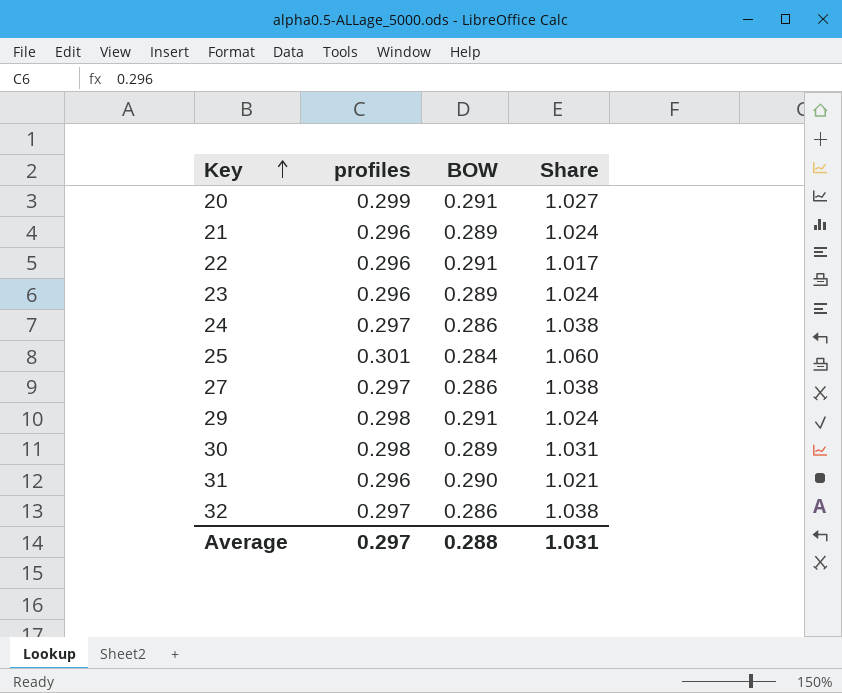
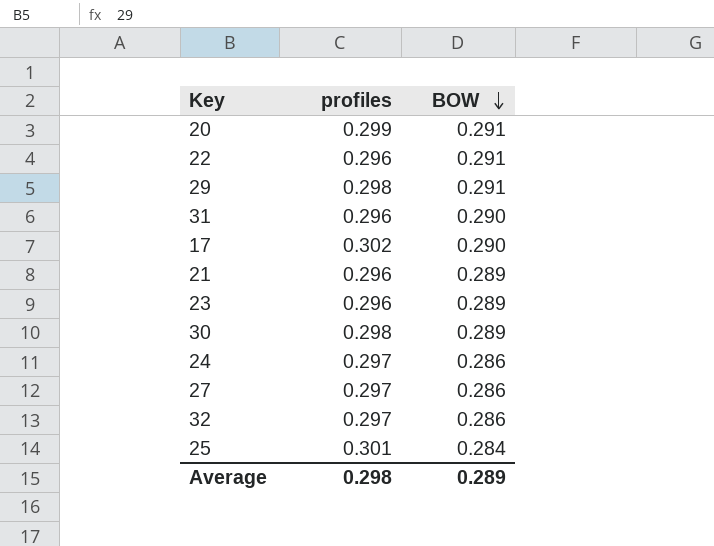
row order: Key ascending -> BOW descending
column Share | formula: [profiles] / [BOW] -> none
row 17: none -> 0.302 | 0.290
Average | profiles: 0.297 -> 0.298
Average | BOW: 0.288 -> 0.289

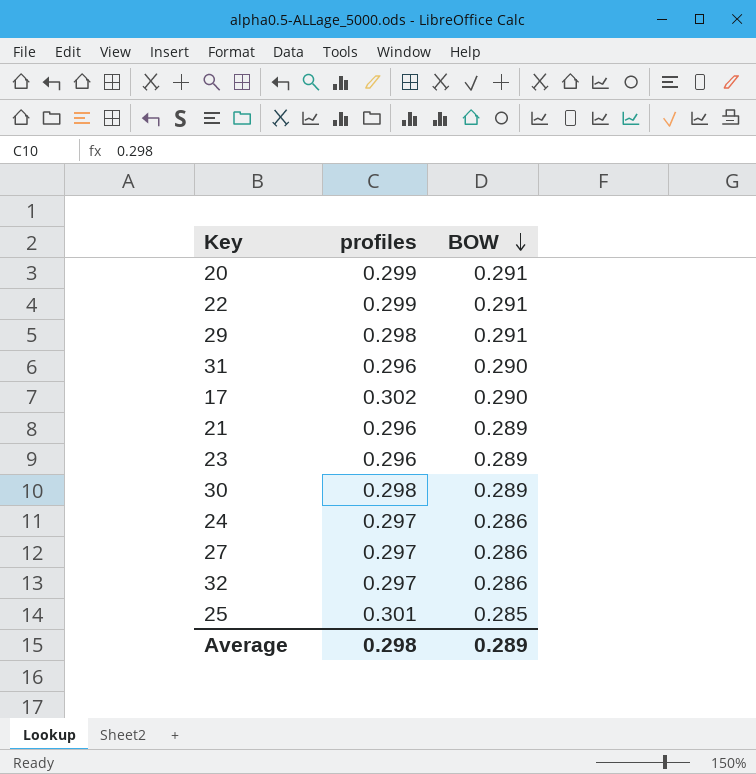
22 | profiles: 0.296 -> 0.299
25 | BOW: 0.284 -> 0.285

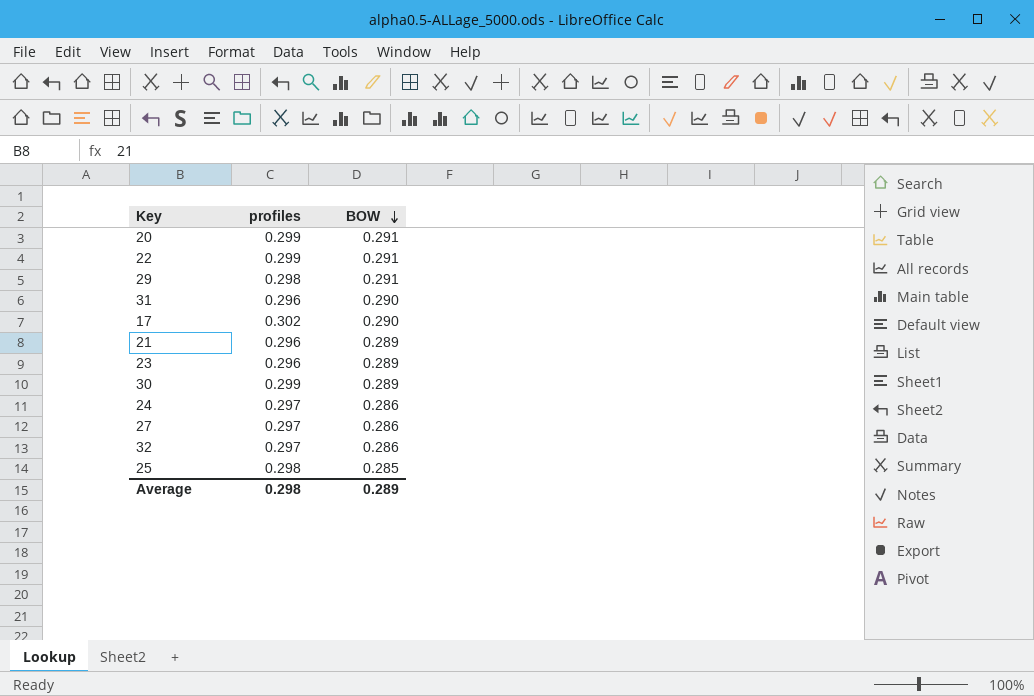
30 | profiles: 0.298 -> 0.299
25 | profiles: 0.301 -> 0.298

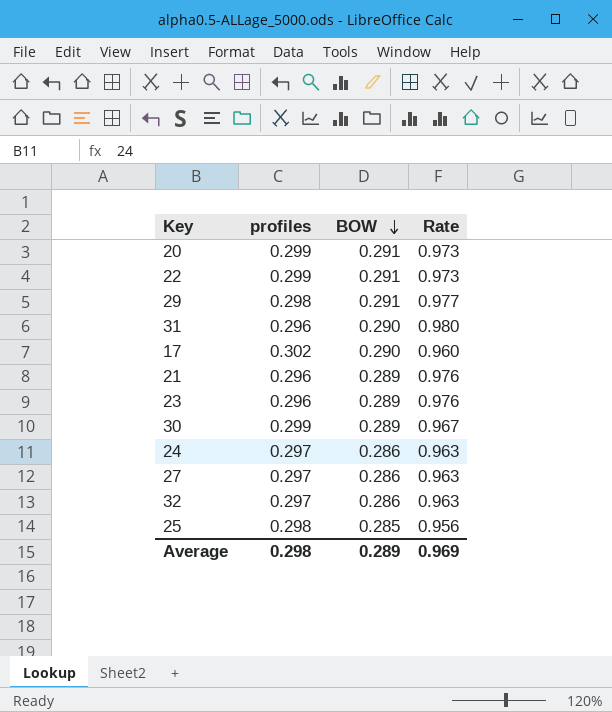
column Rate | formula: none -> [BOW] / [profiles]

